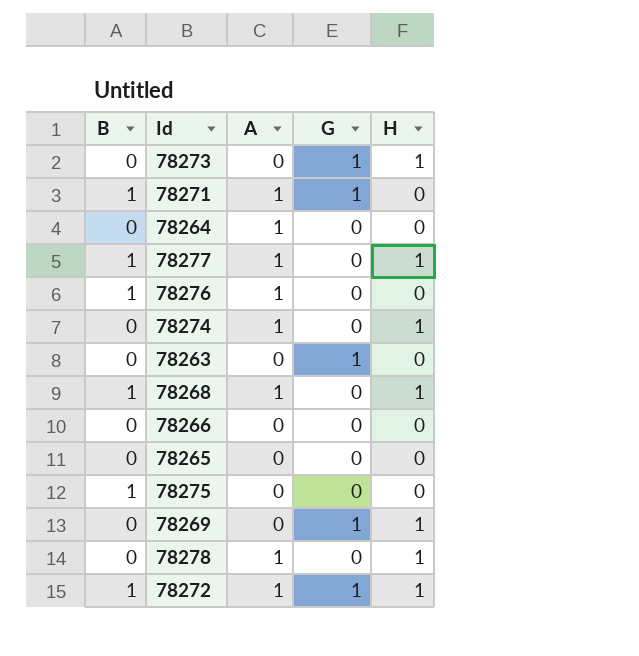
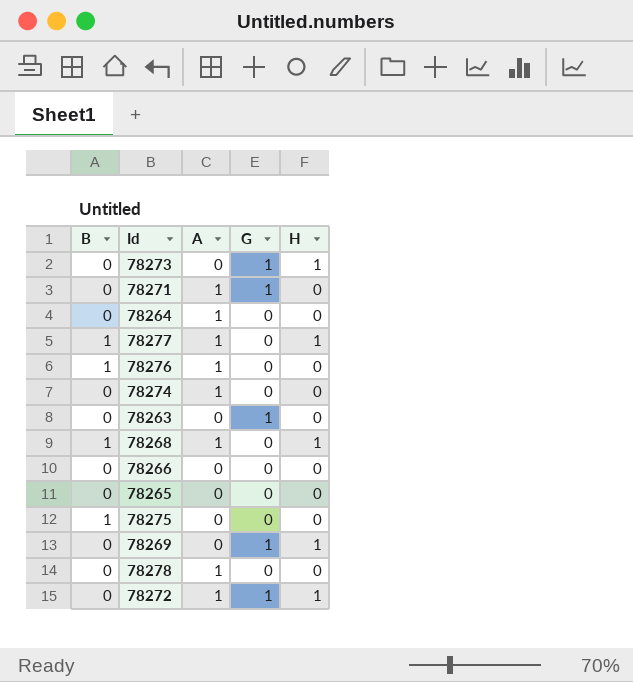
78271 | B: 1 -> 0
78274 | H: 1 -> 0
78278 | H: 1 -> 0
78272 | B: 1 -> 0

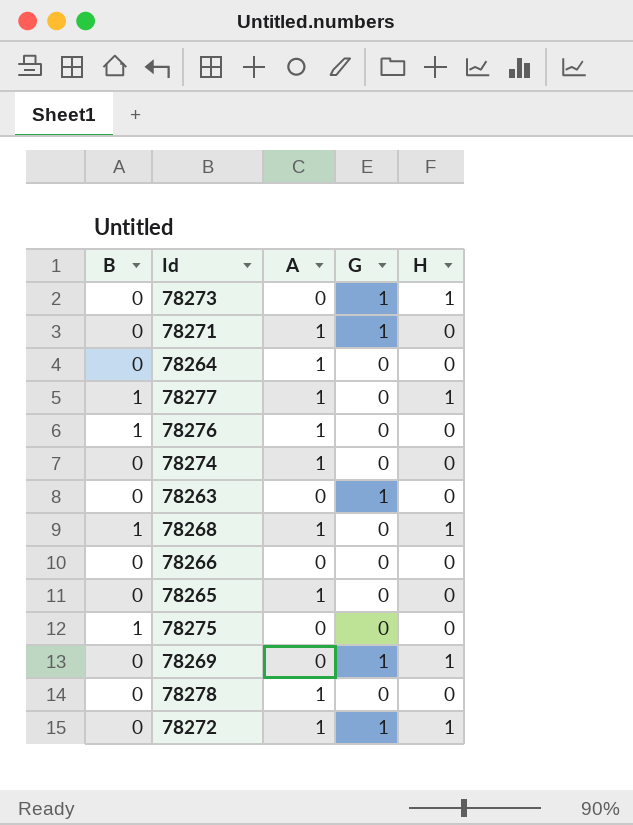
78265 | A: 0 -> 1

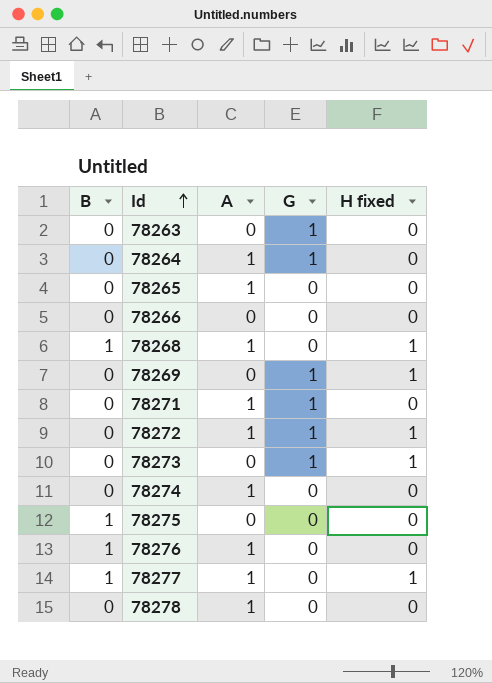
row order: none -> Id ascending
column name: H -> H fixed
78264 | G: 0 -> 1

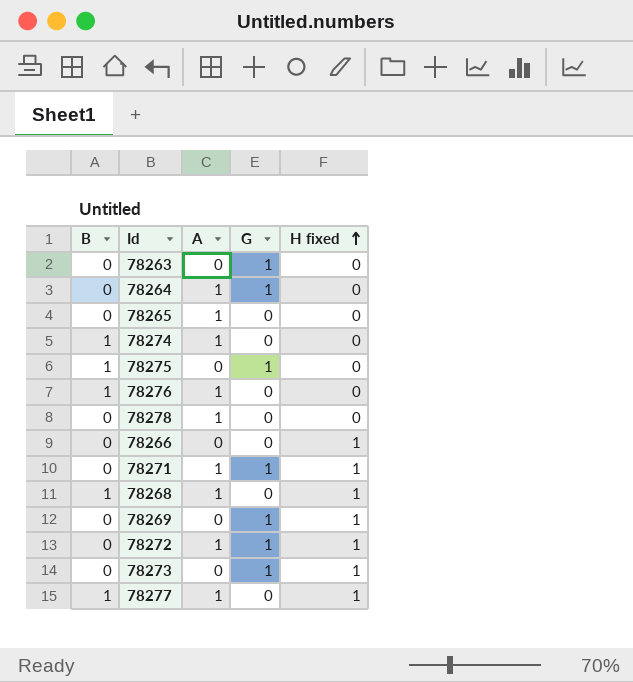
row order: Id ascending -> H fixed ascending
78274 | B: 0 -> 1
78275 | G: 0 -> 1
78266 | H fixed: 0 -> 1
78271 | H fixed: 0 -> 1

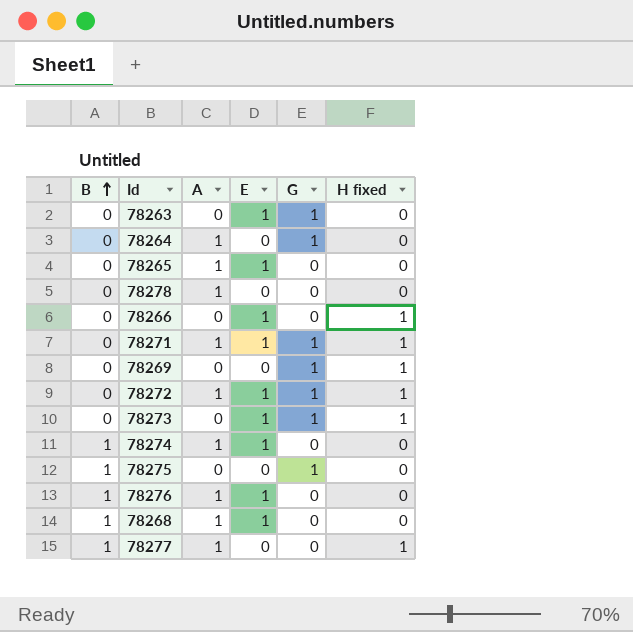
row order: H fixed ascending -> B ascending
column E | position: none -> 4
78268 | H fixed: 1 -> 0

